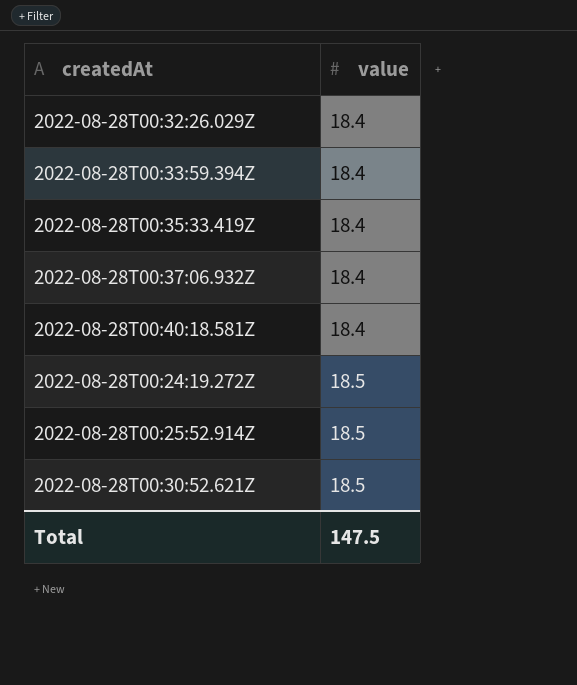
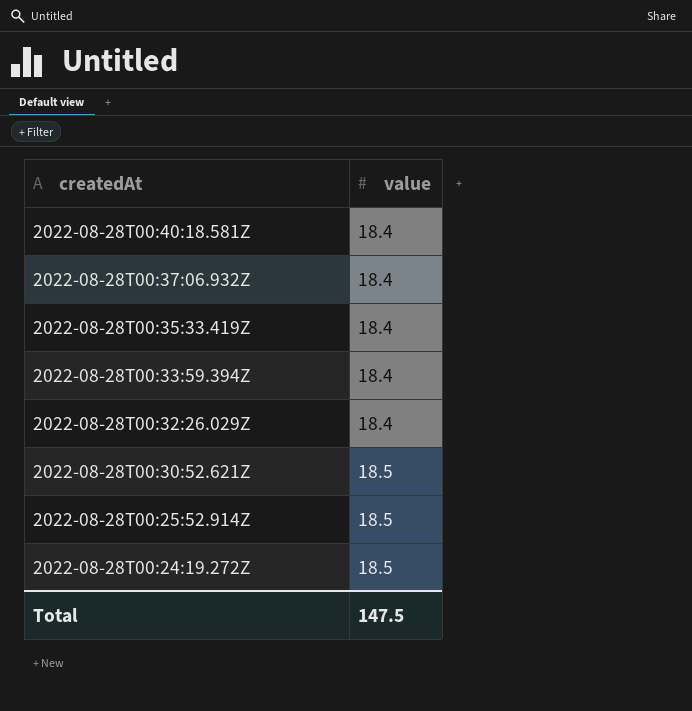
row order: value ascending -> createdAt descending

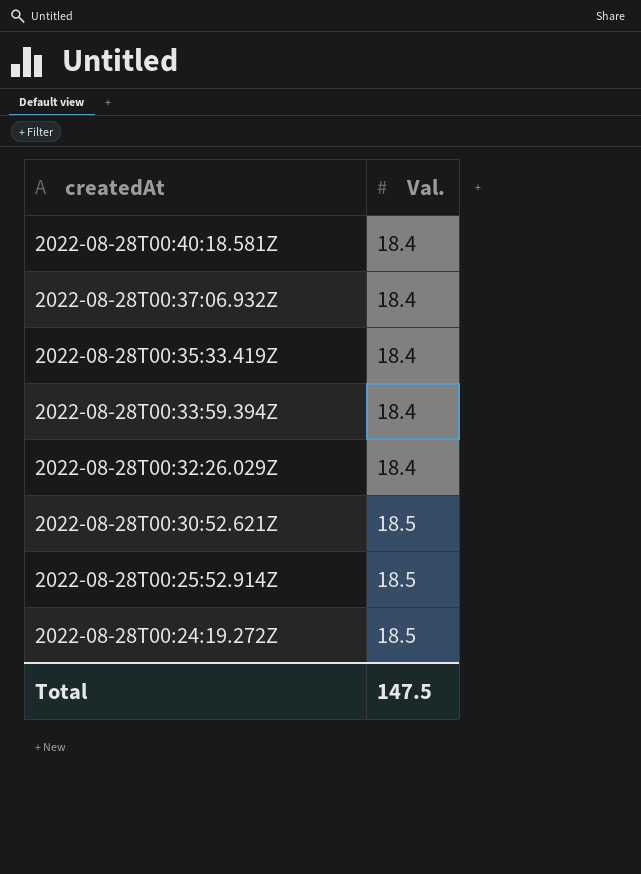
column name: value -> Val.

